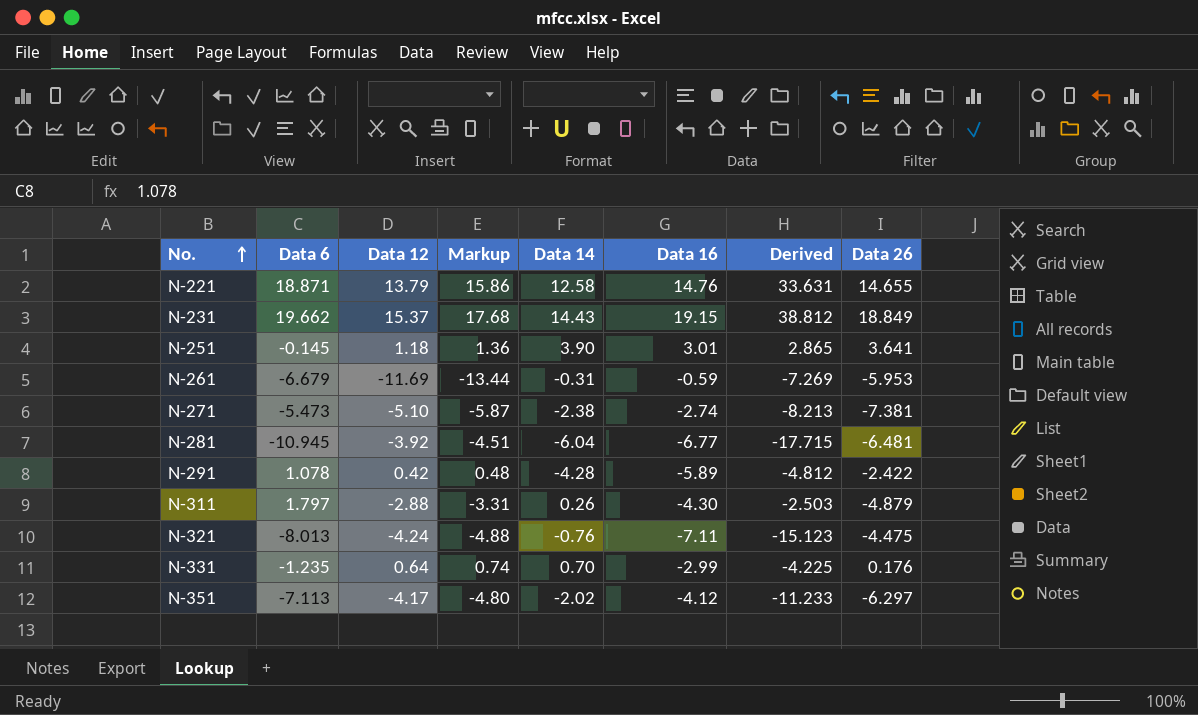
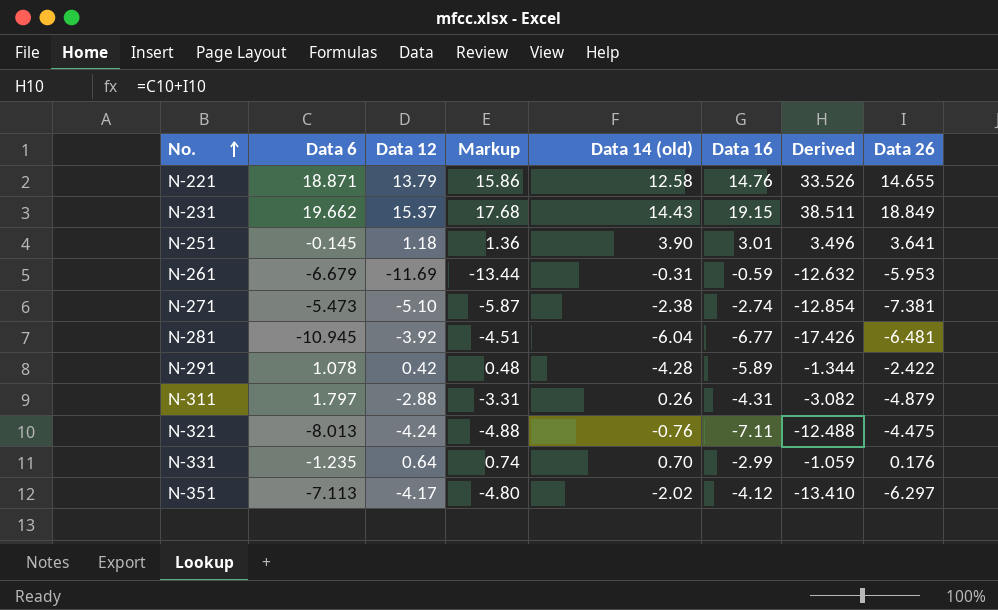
column name: Data 14 -> Data 14 (old)
column Derived | formula: [Data 6] + [Data 16] -> [Data 6] + [Data 26]
N-311 | Data 16: -4.30 -> -4.31

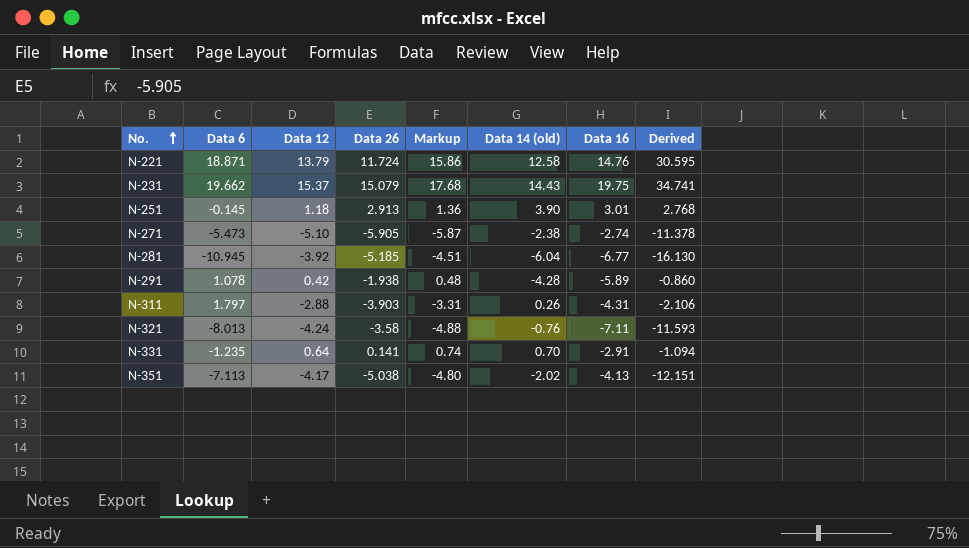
column Data 26 | position: 8 -> 4
row N-261: -6.679 | -11.69 | -13.44 | -0.31 | -0.59 | -12.632 | -5.953 -> none
N-221 | Data 26: 14.655 -> 11.724
N-221 | Derived: 33.526 -> 30.595
N-231 | Data 26: 18.849 -> 15.079
N-231 | Data 16: 19.15 -> 19.75
N-231 | Derived: 38.511 -> 34.741
N-251 | Data 26: 3.641 -> 2.913
N-251 | Derived: 3.496 -> 2.768
N-271 | Data 26: -7.381 -> -5.905
N-271 | Derived: -12.854 -> -11.378
N-281 | Data 26: -6.481 -> -5.185
N-281 | Derived: -17.426 -> -16.130
N-291 | Data 26: -2.422 -> -1.938
N-291 | Derived: -1.344 -> -0.860
N-311 | Data 26: -4.879 -> -3.903
N-311 | Derived: -3.082 -> -2.106
N-321 | Data 26: -4.475 -> -3.58
N-321 | Derived: -12.488 -> -11.593
N-331 | Data 26: 0.176 -> 0.141
N-331 | Data 16: -2.99 -> -2.91
N-331 | Derived: -1.059 -> -1.094
N-351 | Data 26: -6.297 -> -5.038
N-351 | Data 16: -4.12 -> -4.13
N-351 | Derived: -13.410 -> -12.151

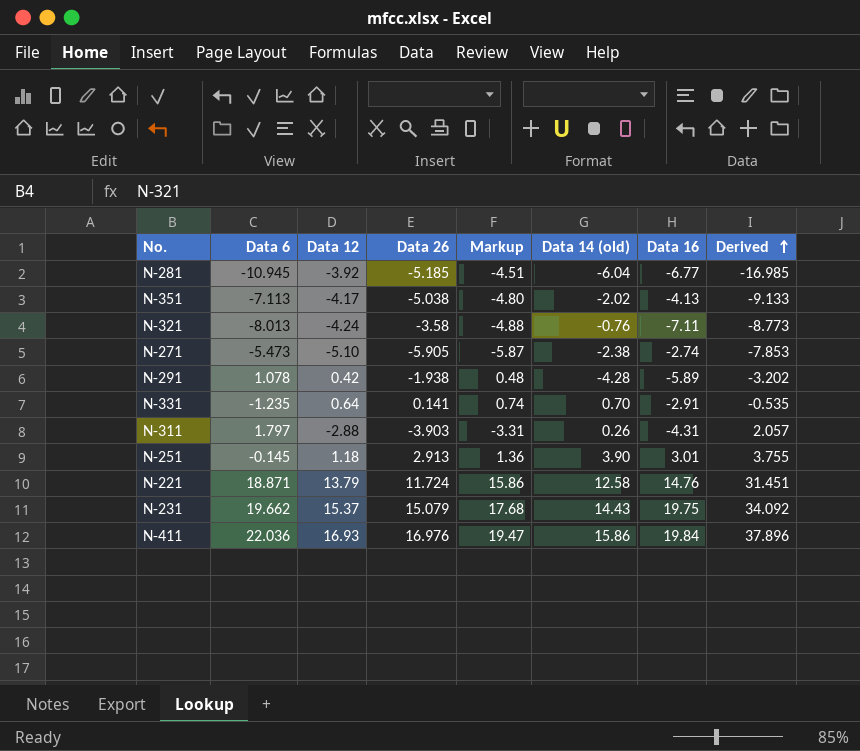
row order: No. ascending -> Derived ascending
column Derived | formula: [Data 6] + [Data 26] -> [Data 6] + [Data 14 (old)]
row N-411: none -> 22.036 | 16.93 | 16.976 | 19.47 | 15.86 | 19.84 | 37.896

